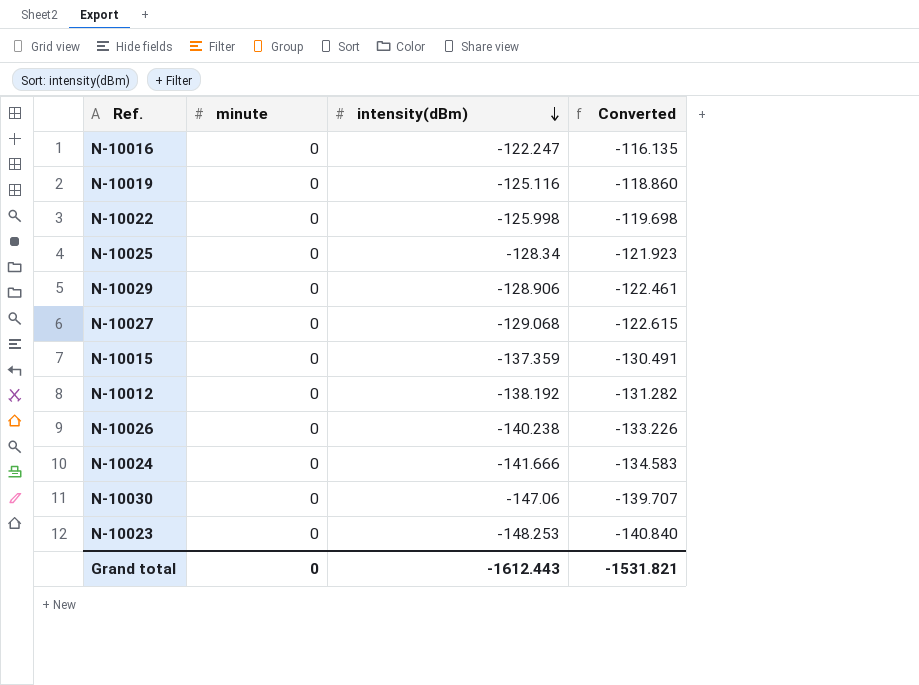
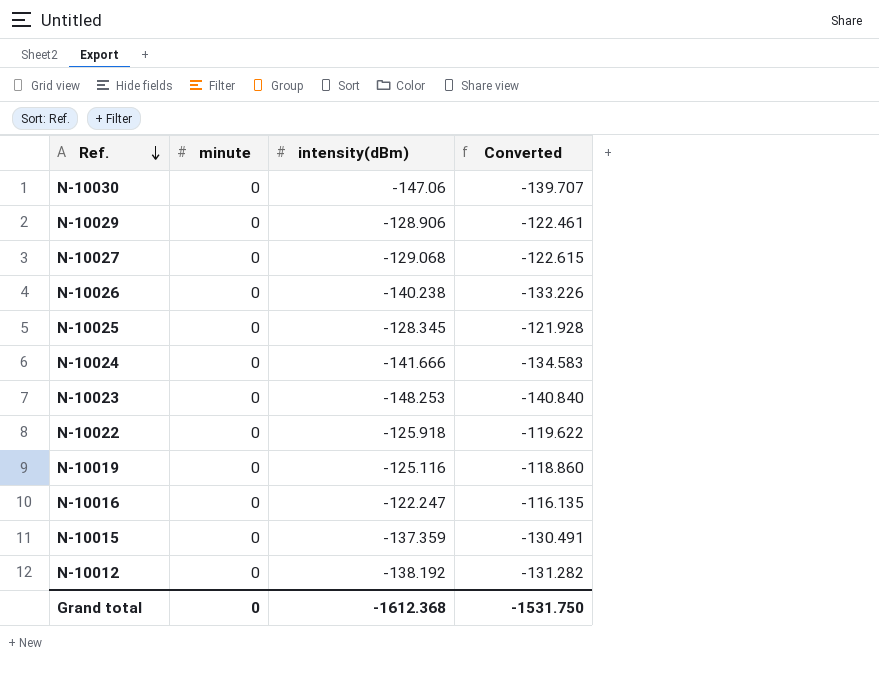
row order: intensity(dBm) descending -> Ref. descending
N-10025 | intensity(dBm): -128.34 -> -128.345
N-10025 | Converted: -121.923 -> -121.928
N-10022 | intensity(dBm): -125.998 -> -125.918
N-10022 | Converted: -119.698 -> -119.622
Grand total | intensity(dBm): -1612.443 -> -1612.368
Grand total | Converted: -1531.821 -> -1531.750

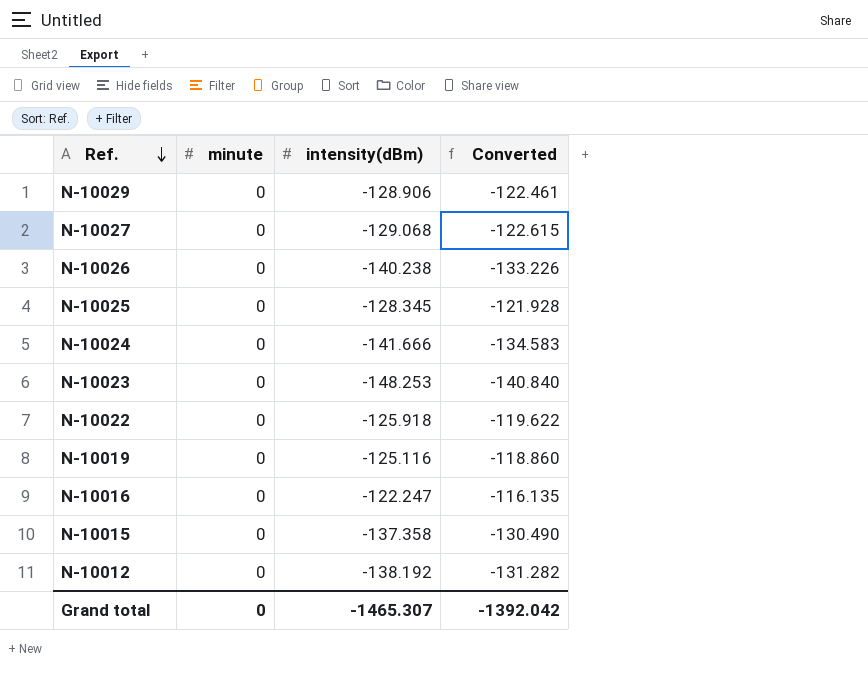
row N-10030: 0 | -147.06 | -139.707 -> none
N-10015 | intensity(dBm): -137.359 -> -137.358
N-10015 | Converted: -130.491 -> -130.490
Grand total | intensity(dBm): -1612.368 -> -1465.307
Grand total | Converted: -1531.750 -> -1392.042

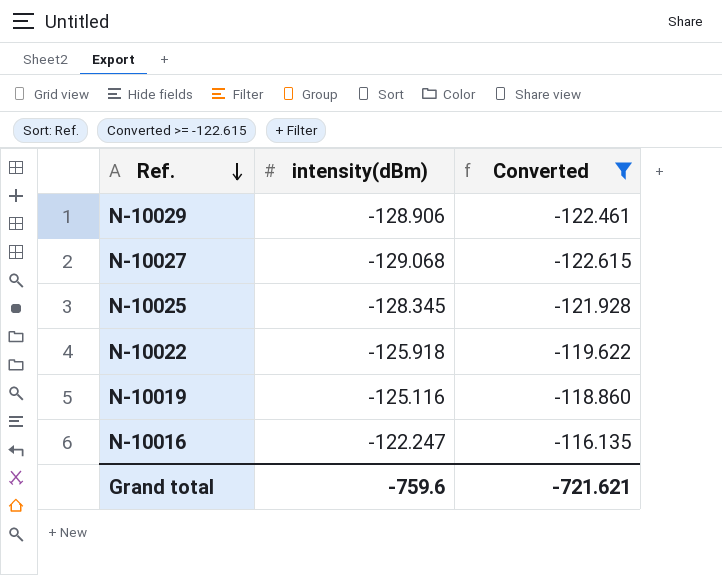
filter: none -> Converted >= -122.615
column minute | position: 2 -> none
Grand total | intensity(dBm): -1465.307 -> -759.6
Grand total | Converted: -1392.042 -> -721.621

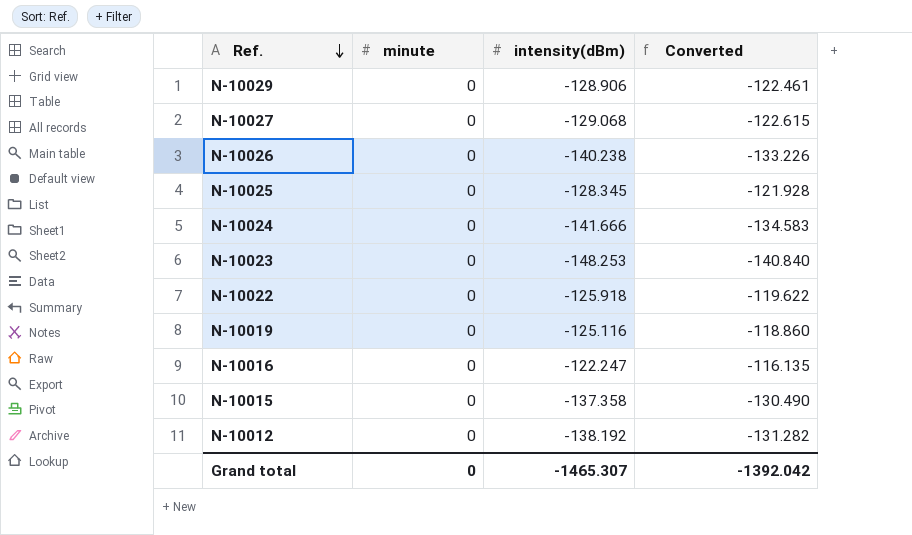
filter: Converted >= -122.615 -> none
column minute | position: none -> 2
Grand total | intensity(dBm): -759.6 -> -1465.307
Grand total | Converted: -721.621 -> -1392.042

